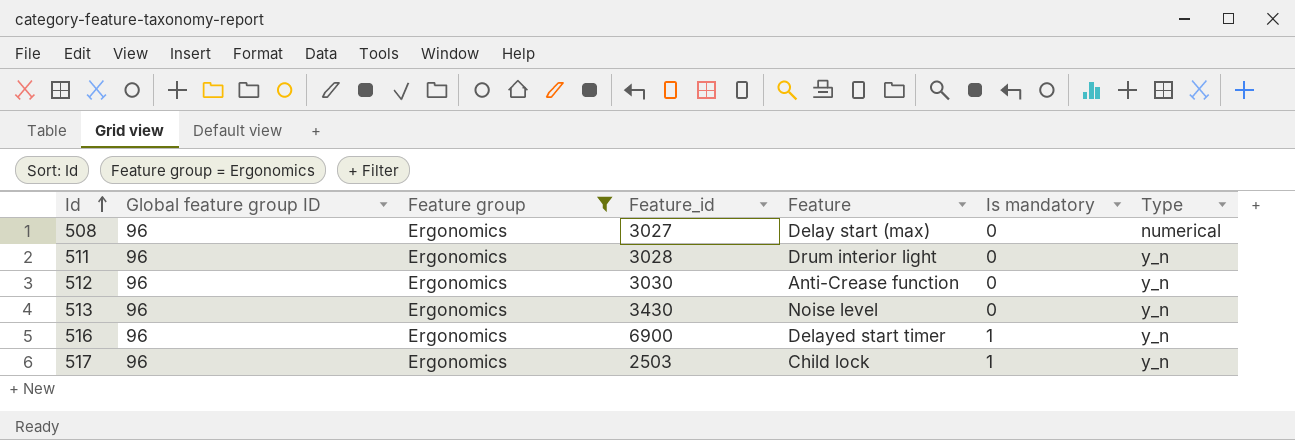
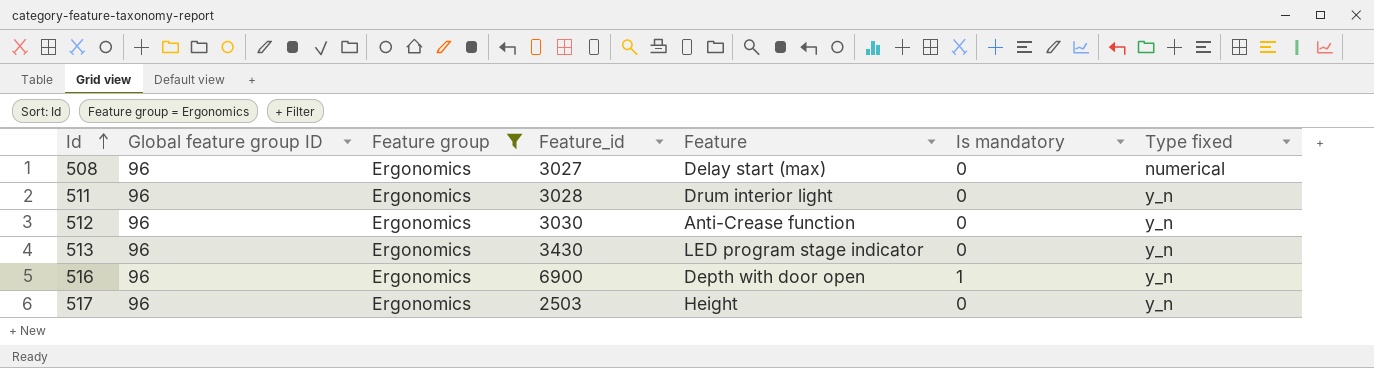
column name: Type -> Type fixed
513 | Feature: Noise level -> LED program stage indicator
516 | Feature: Delayed start timer -> Depth with door open
517 | Feature: Child lock -> Height
517 | Is mandatory: 1 -> 0

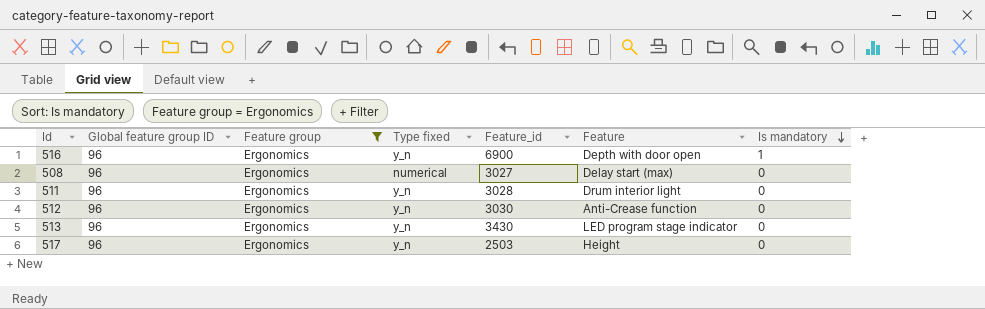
row order: Id ascending -> Is mandatory descending
column Type fixed | position: 7 -> 4

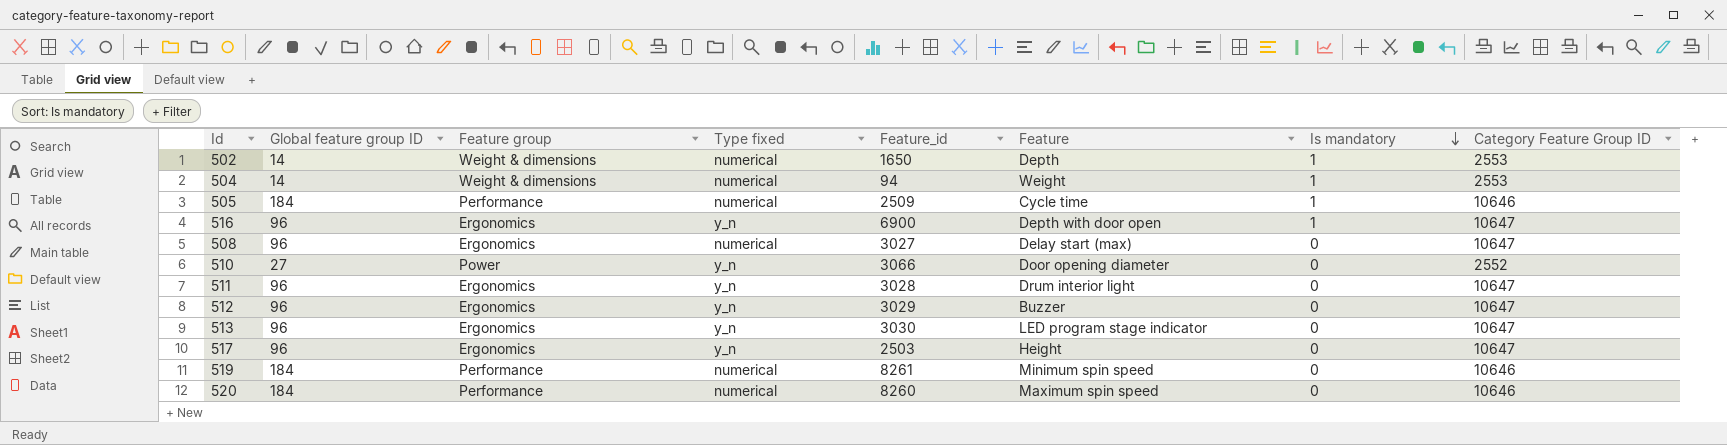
filter: Feature group = Ergonomics -> none
column Category Feature Group ID | position: none -> 8
512 | Feature_id: 3030 -> 3029
512 | Feature: Anti-Crease function -> Buzzer
513 | Feature_id: 3430 -> 3030

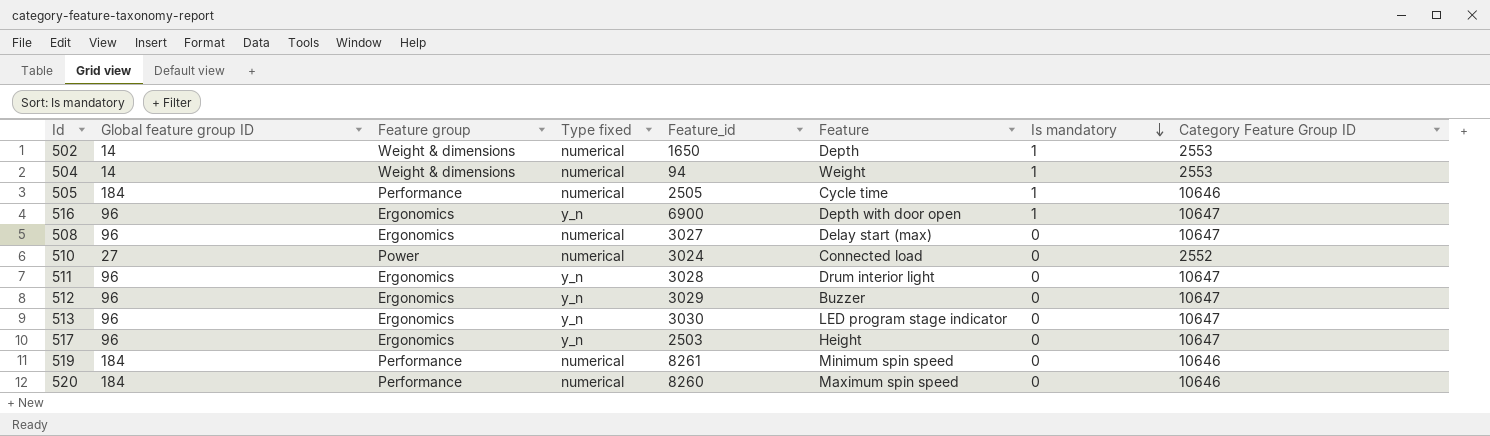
505 | Feature_id: 2509 -> 2505
510 | Type fixed: y_n -> numerical
510 | Feature_id: 3066 -> 3024
510 | Feature: Door opening diameter -> Connected load

